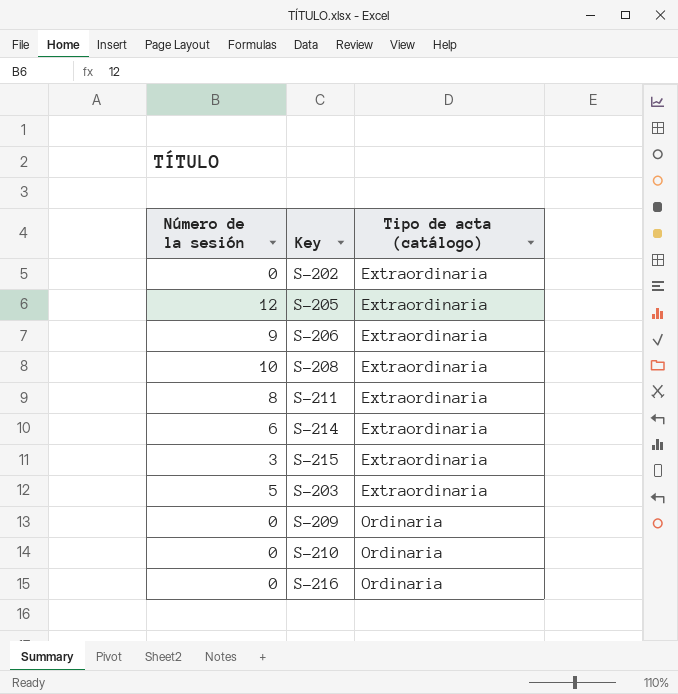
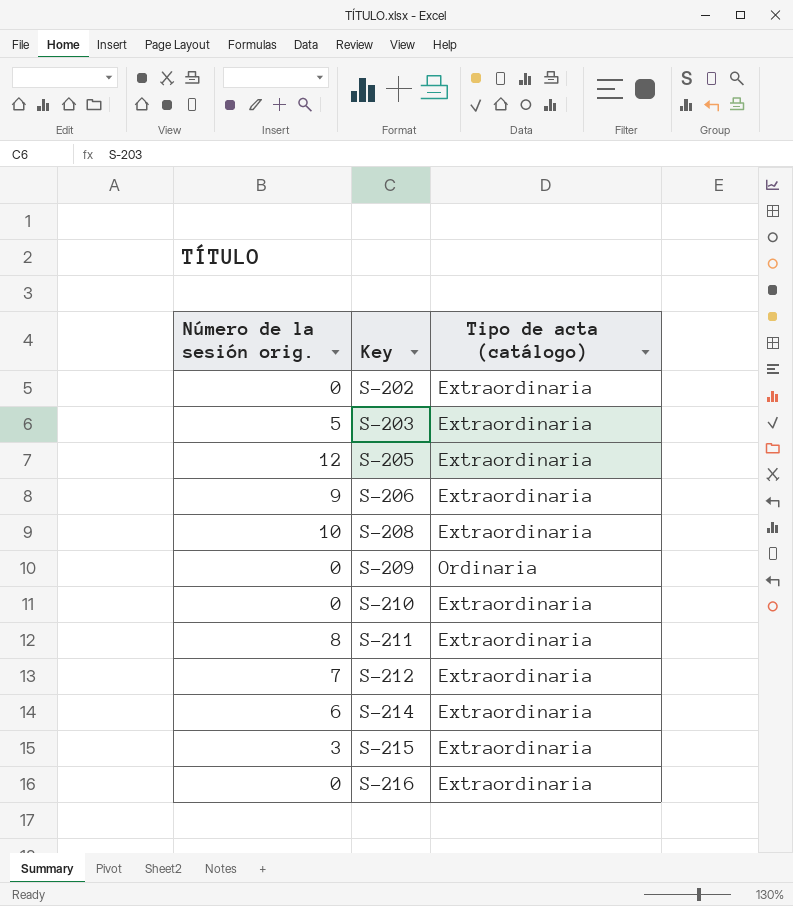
row order: Tipo de acta (catálogo) ascending -> Key ascending
column name: Número de la sesión -> Número de la sesión orig.
S-210 | Tipo de acta (catálogo): Ordinaria -> Extraordinaria
row S-212: none -> 7 | Extraordinaria
S-216 | Tipo de acta (catálogo): Ordinaria -> Extraordinaria

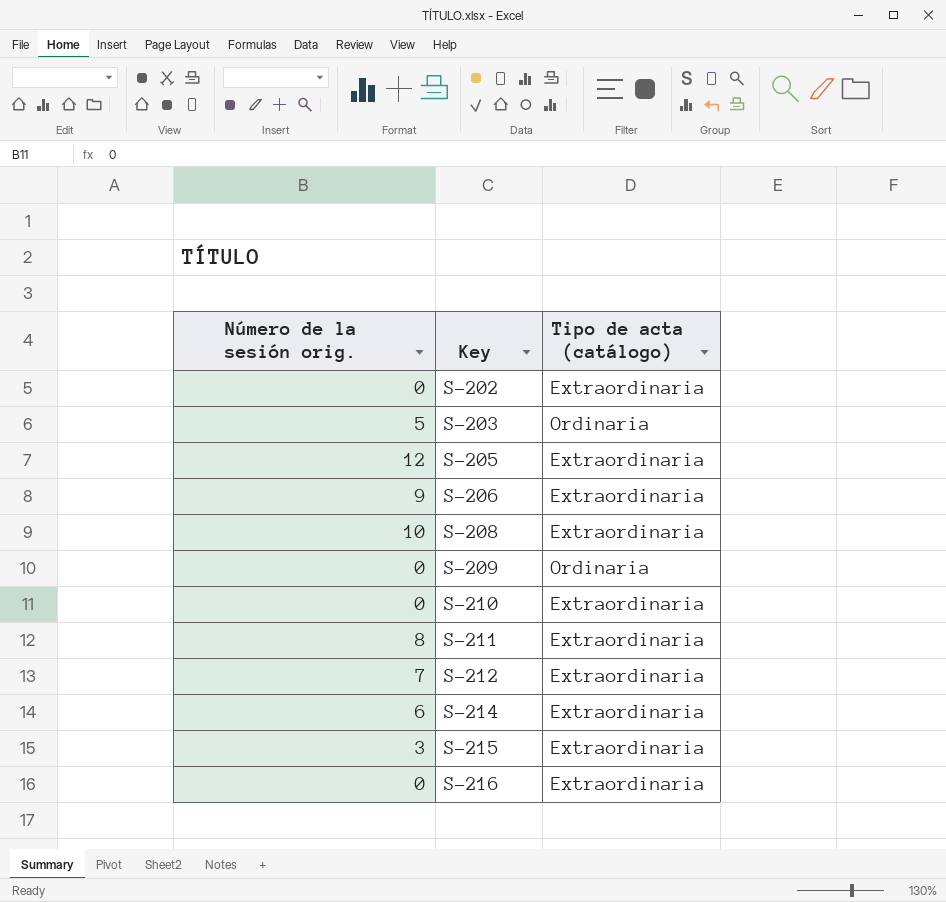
S-203 | Tipo de acta (catálogo): Extraordinaria -> Ordinaria

